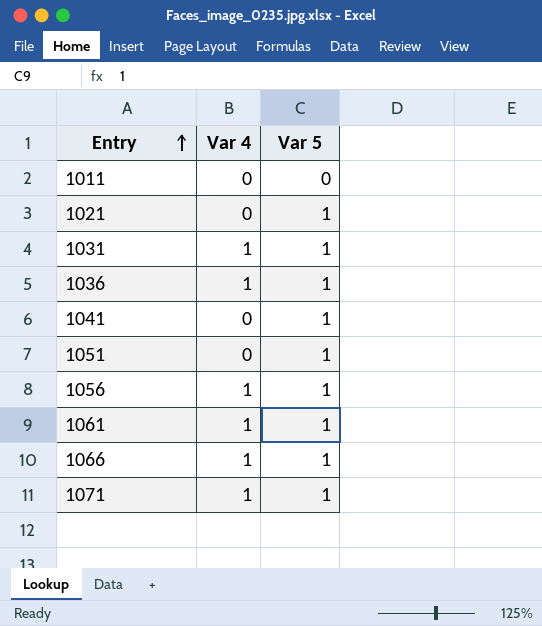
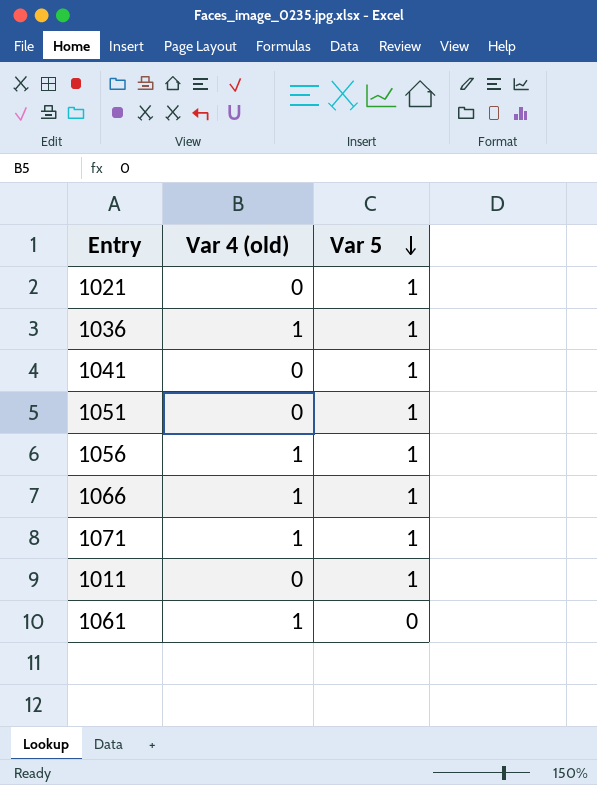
row order: Entry ascending -> Var 5 descending
column name: Var 4 -> Var 4 (old)
row 1031: 1 | 1 -> none
1011 | Var 5: 0 -> 1
1061 | Var 5: 1 -> 0

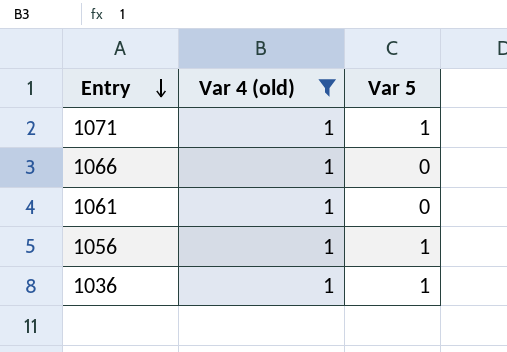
filter: none -> Var 4 (old) = 1
row order: Var 5 descending -> Entry descending
1066 | Var 5: 1 -> 0

